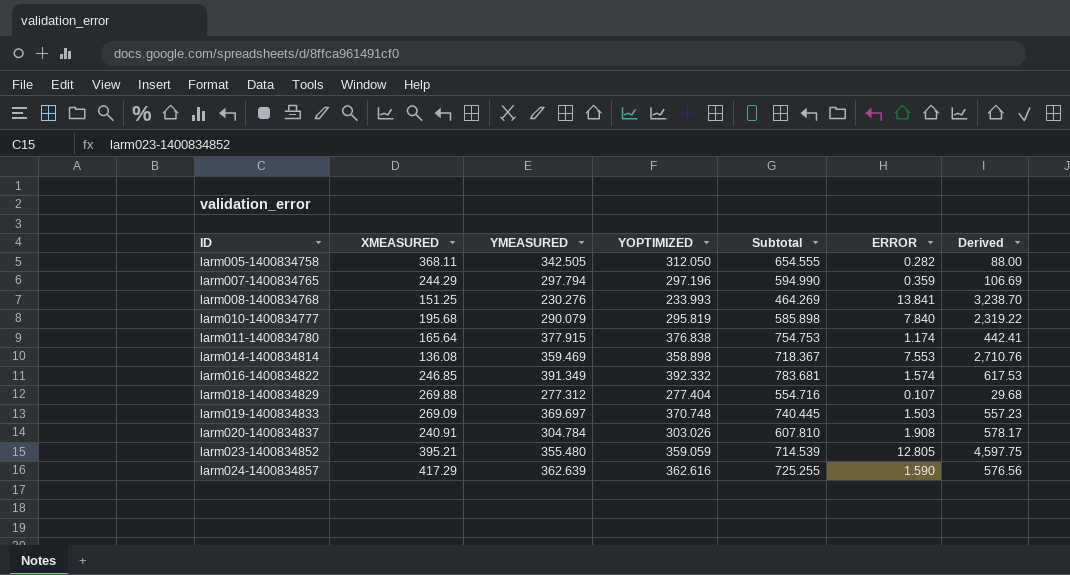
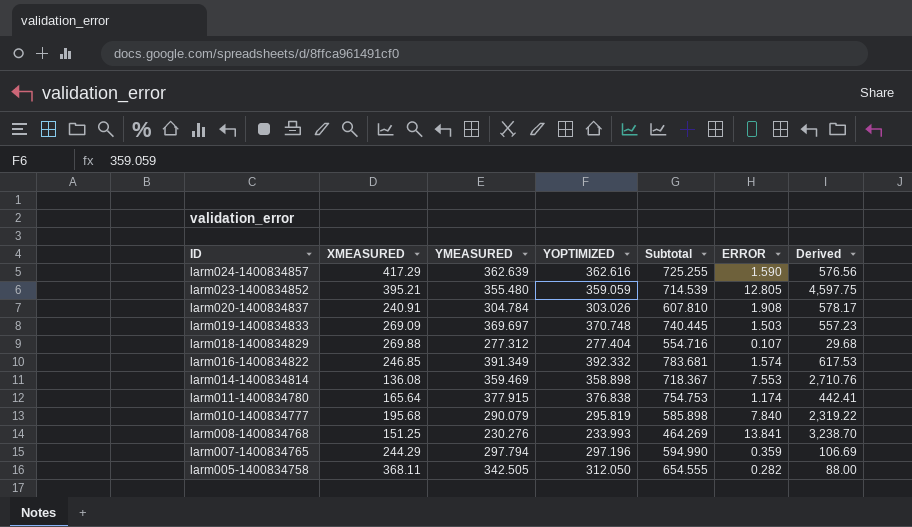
row order: ID ascending -> ID descending

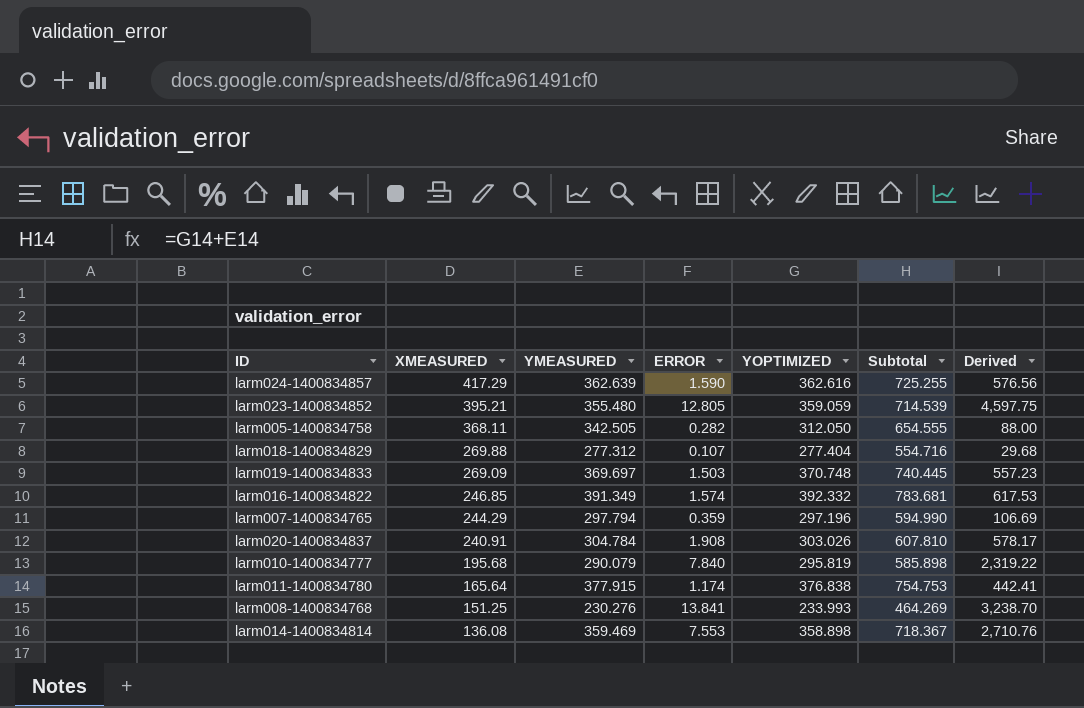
row order: ID descending -> XMEASURED descending
column ERROR | position: 6 -> 4

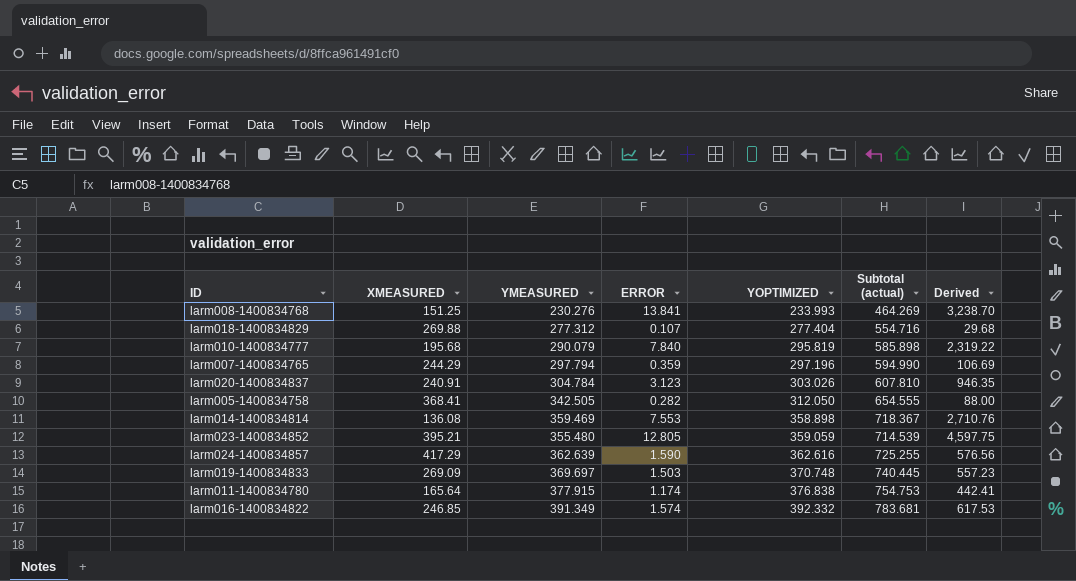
row order: XMEASURED descending -> YOPTIMIZED ascending
column name: Subtotal -> Subtotal (actual)
larm020-1400834837 | ERROR: 1.908 -> 3.123
larm020-1400834837 | Derived: 578.17 -> 946.35
larm005-1400834758 | XMEASURED: 368.11 -> 368.41

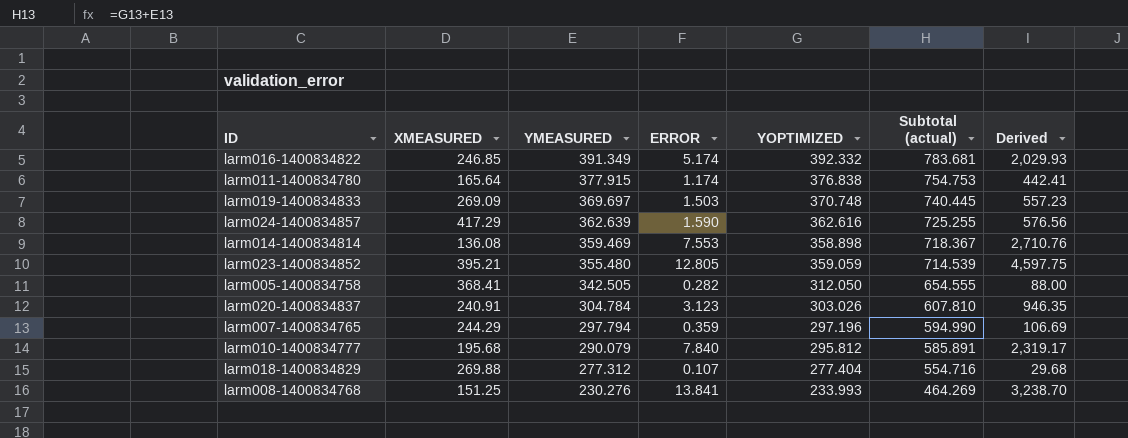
row order: YOPTIMIZED ascending -> YMEASURED descending
larm016-1400834822 | ERROR: 1.574 -> 5.174
larm016-1400834822 | Derived: 617.53 -> 2,029.93
larm010-1400834777 | YOPTIMIZED: 295.819 -> 295.812
larm010-1400834777 | Subtotal (actual): 585.898 -> 585.891
larm010-1400834777 | Derived: 2,319.22 -> 2,319.17

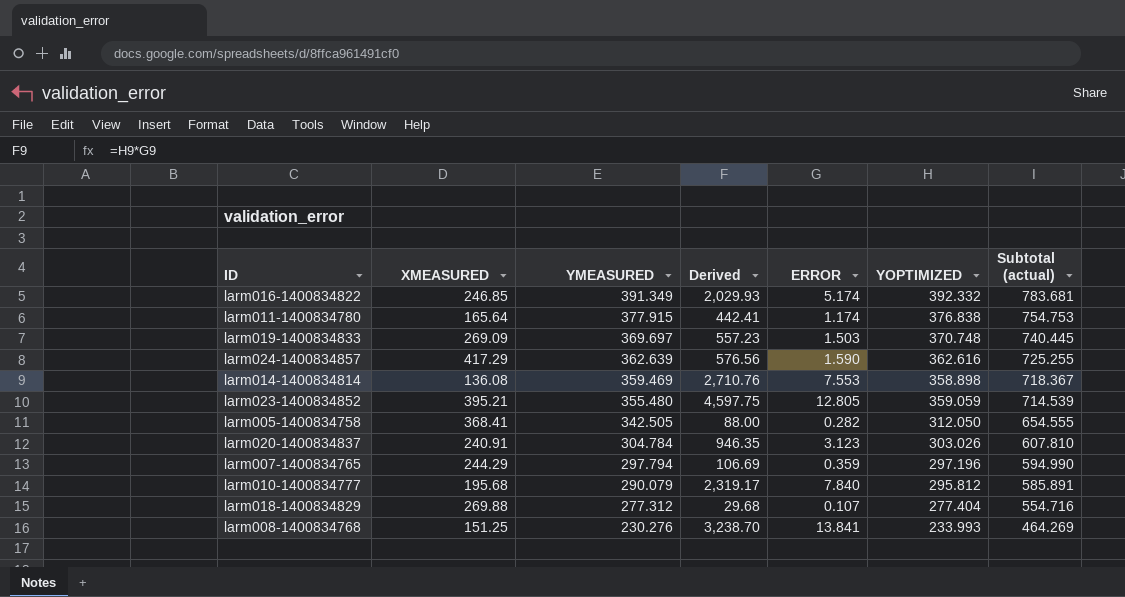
column Derived | position: 7 -> 4

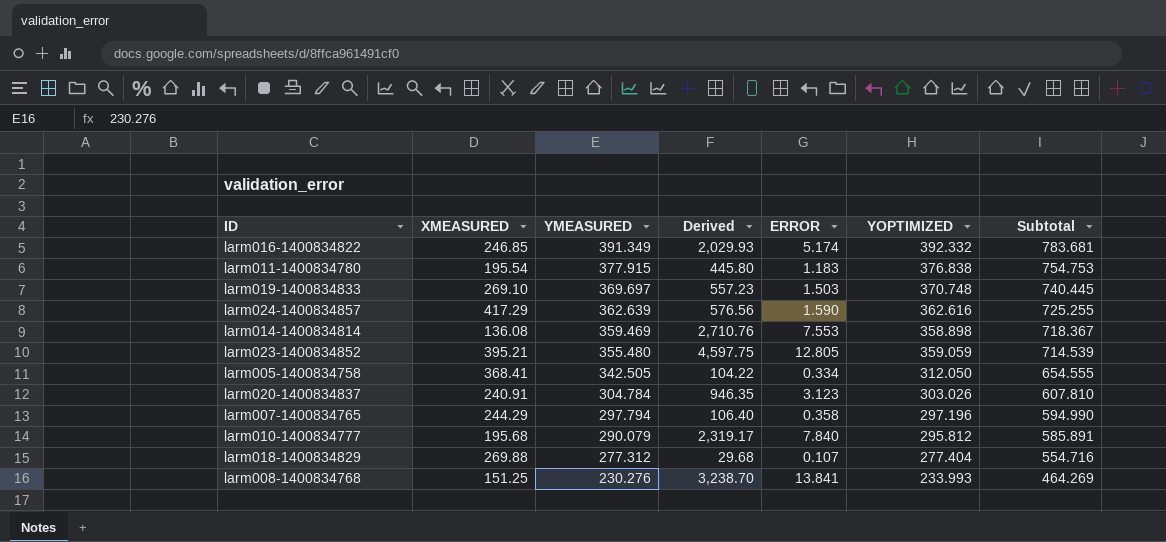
column name: Subtotal (actual) -> Subtotal
larm011-1400834780 | XMEASURED: 165.64 -> 195.54
larm011-1400834780 | Derived: 442.41 -> 445.80
larm011-1400834780 | ERROR: 1.174 -> 1.183
larm019-1400834833 | XMEASURED: 269.09 -> 269.10
larm005-1400834758 | Derived: 88.00 -> 104.22
larm005-1400834758 | ERROR: 0.282 -> 0.334
larm007-1400834765 | Derived: 106.69 -> 106.40
larm007-1400834765 | ERROR: 0.359 -> 0.358

